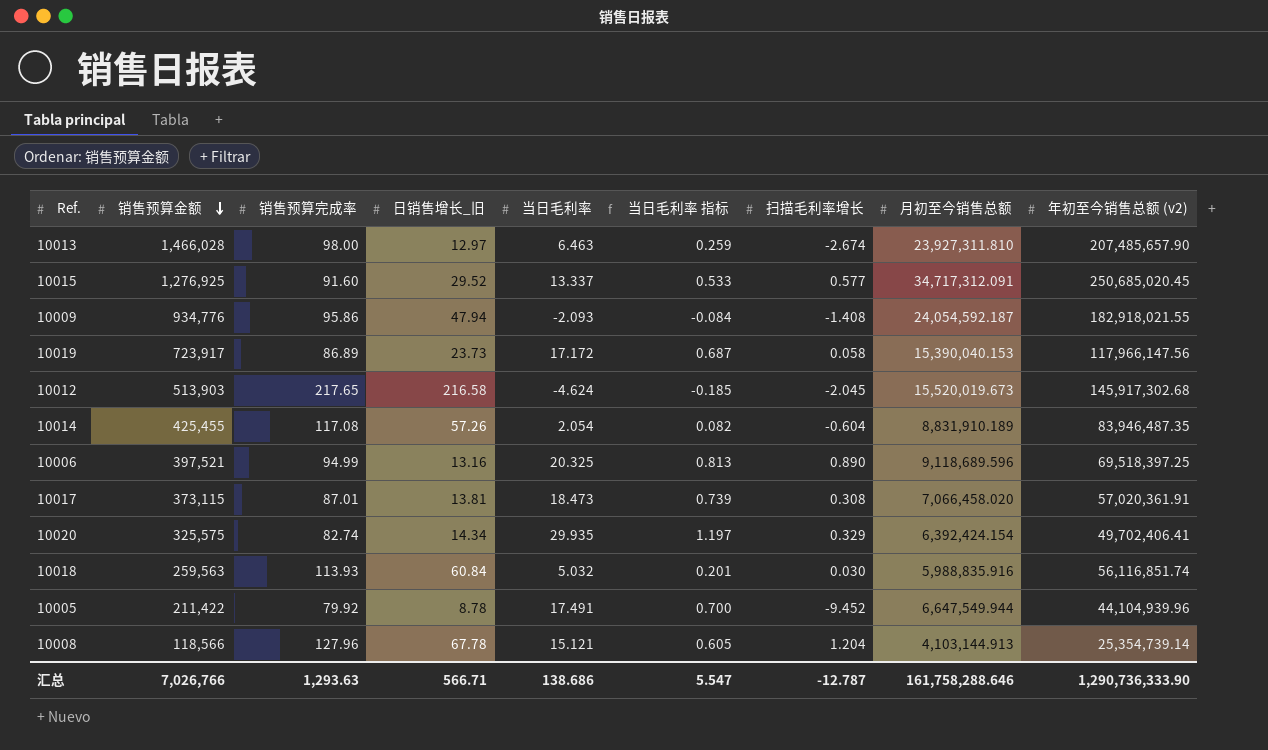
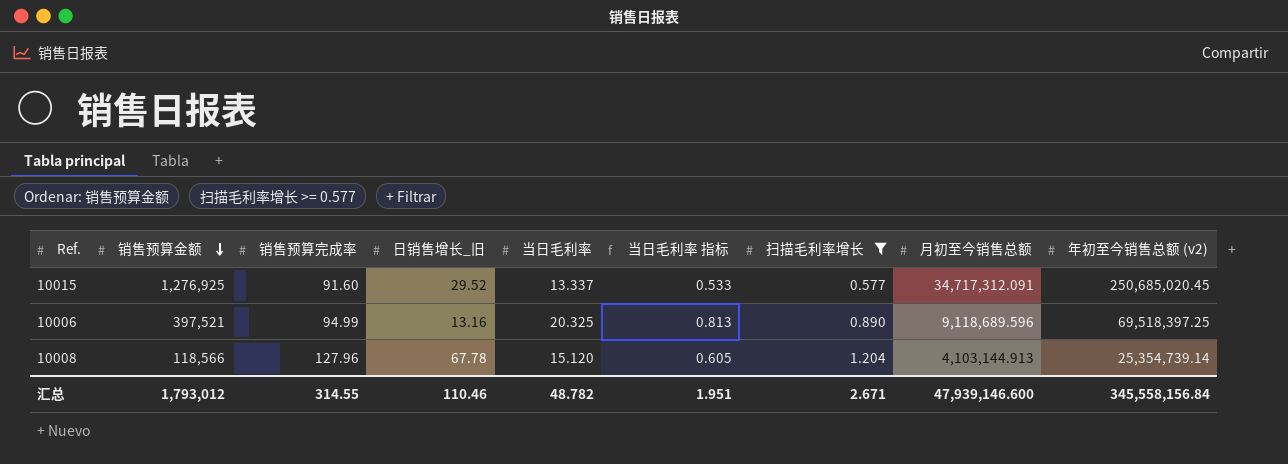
filter: none -> 扫描毛利率增长 >= 0.577
10008 | 当日毛利率: 15.121 -> 15.120
汇总 | 销售预算金额: 7,026,766 -> 1,793,012
汇总 | 销售预算完成率: 1,293.63 -> 314.55
汇总 | 日销售增长_旧: 566.71 -> 110.46
汇总 | 当日毛利率: 138.686 -> 48.782
汇总 | 当日毛利率 指标: 5.547 -> 1.951
汇总 | 扫描毛利率增长: -12.787 -> 2.671
汇总 | 月初至今销售总额: 161,758,288.646 -> 47,939,146.600
汇总 | 年初至今销售总额 (v2): 1,290,736,333.90 -> 345,558,156.84

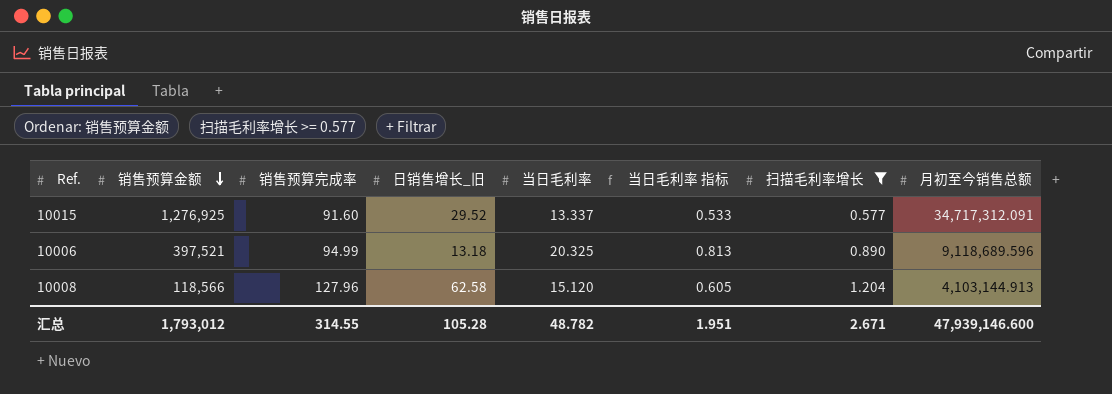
column 年初至今销售总额 (v2) | position: 9 -> none
10006 | 日销售增长_旧: 13.16 -> 13.18
10008 | 日销售增长_旧: 67.78 -> 62.58
汇总 | 日销售增长_旧: 110.46 -> 105.28

